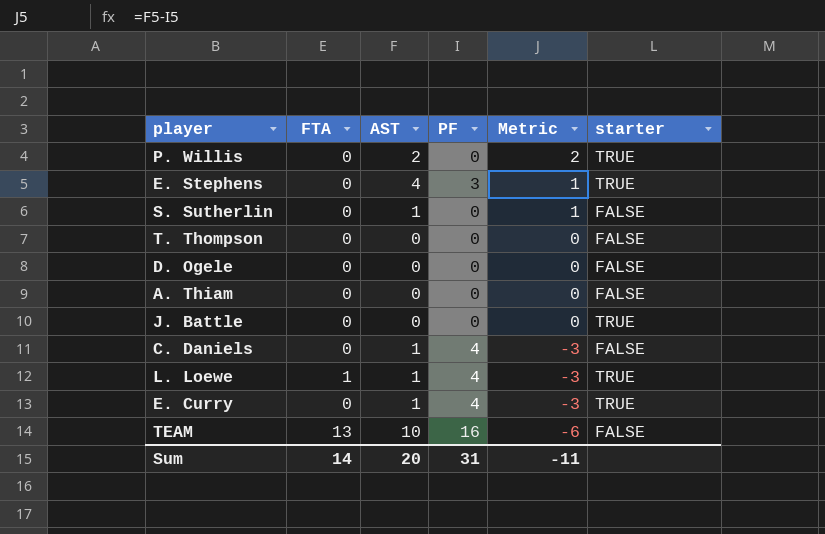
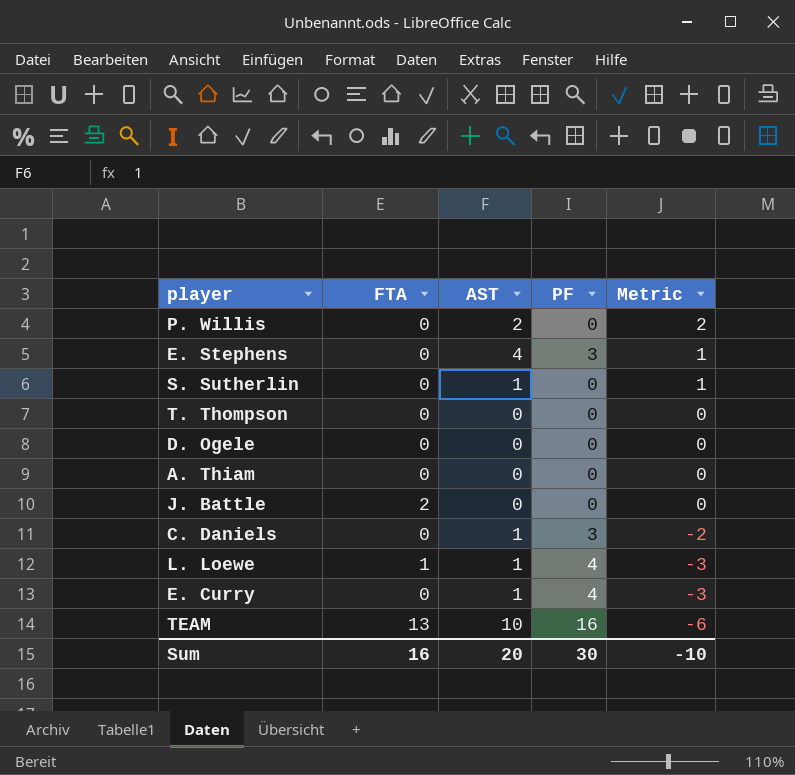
column starter | position: 6 -> none
J. Battle | FTA: 0 -> 2
C. Daniels | PF: 4 -> 3
C. Daniels | Metric: -3 -> -2
Sum | FTA: 14 -> 16
Sum | PF: 31 -> 30
Sum | Metric: -11 -> -10

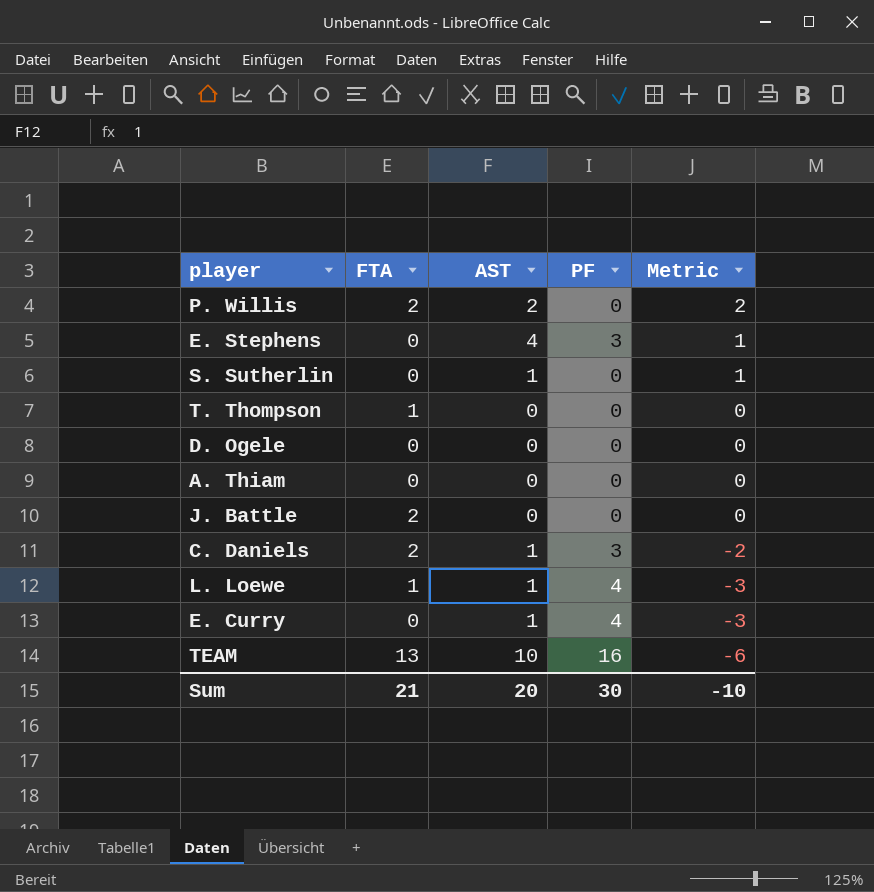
P. Willis | FTA: 0 -> 2
T. Thompson | FTA: 0 -> 1
C. Daniels | FTA: 0 -> 2
Sum | FTA: 16 -> 21

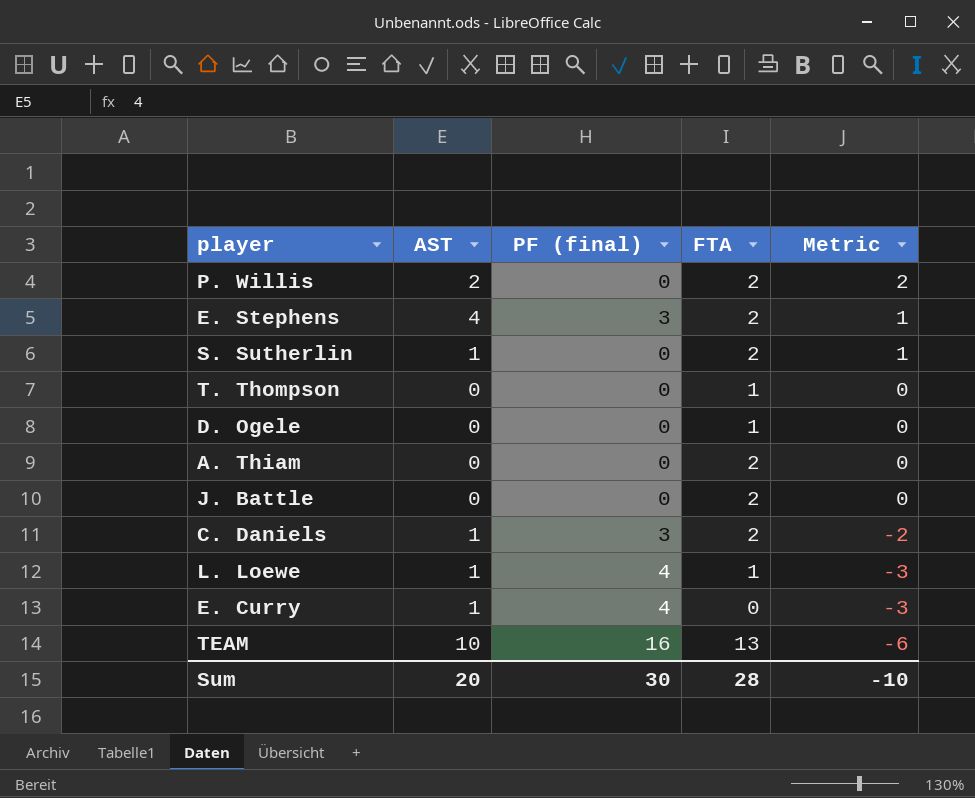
column name: PF -> PF (final)
column FTA | position: 2 -> 4
E. Stephens | FTA: 0 -> 2
S. Sutherlin | FTA: 0 -> 2
D. Ogele | FTA: 0 -> 1
A. Thiam | FTA: 0 -> 2
Sum | FTA: 21 -> 28

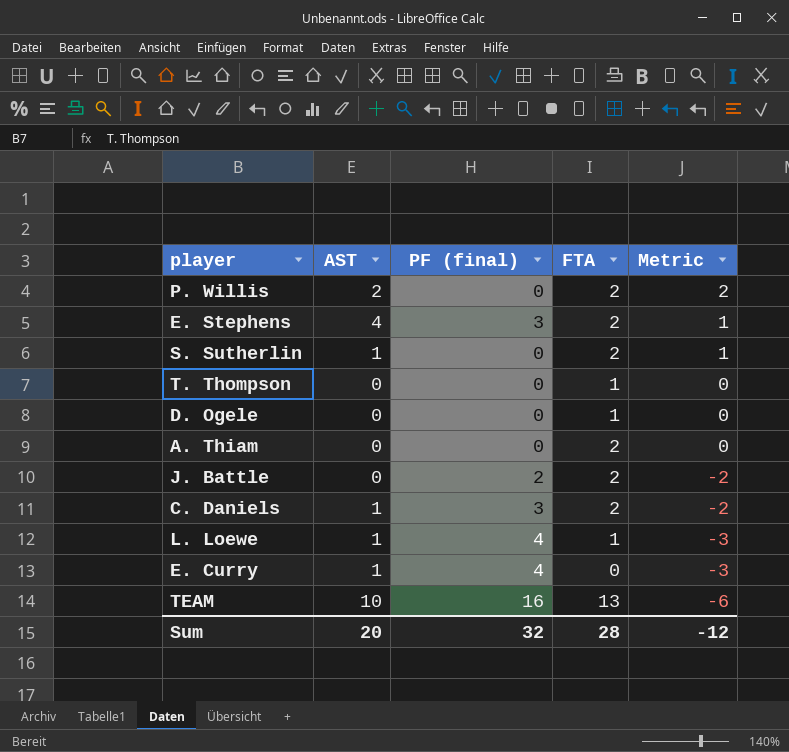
J. Battle | PF (final): 0 -> 2
J. Battle | Metric: 0 -> -2
Sum | PF (final): 30 -> 32
Sum | Metric: -10 -> -12

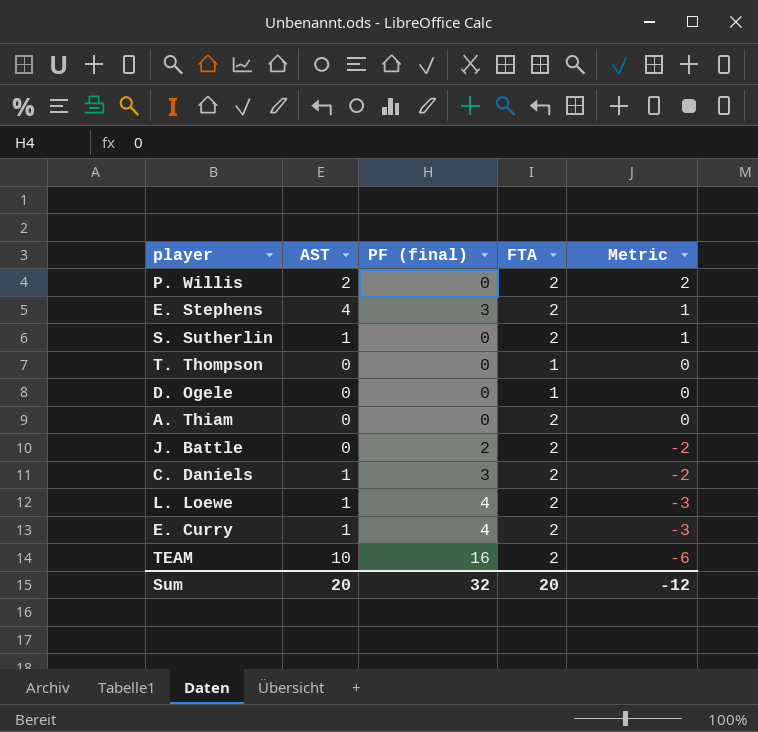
L. Loewe | FTA: 1 -> 2
E. Curry | FTA: 0 -> 2
TEAM | FTA: 13 -> 2
Sum | FTA: 28 -> 20

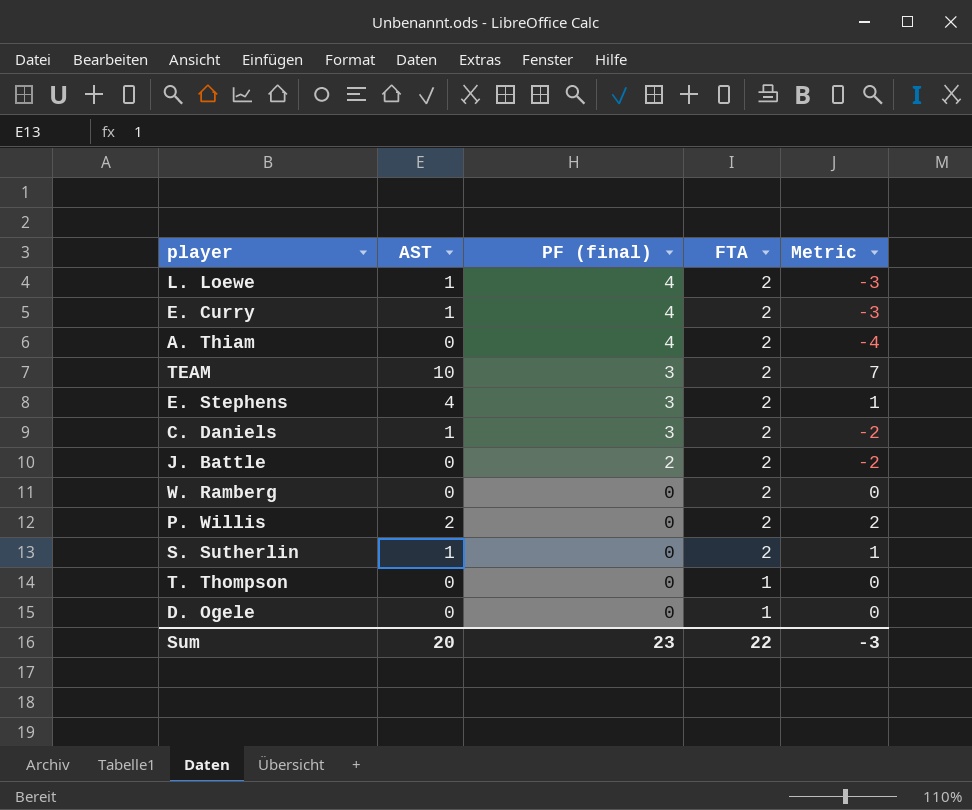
row order: Metric descending -> PF (final) descending
A. Thiam | PF (final): 0 -> 4
A. Thiam | Metric: 0 -> -4
TEAM | PF (final): 16 -> 3
TEAM | Metric: -6 -> 7
row W. Ramberg: none -> 0 | 0 | 2 | 0
Sum | PF (final): 32 -> 23
Sum | FTA: 20 -> 22
Sum | Metric: -12 -> -3

